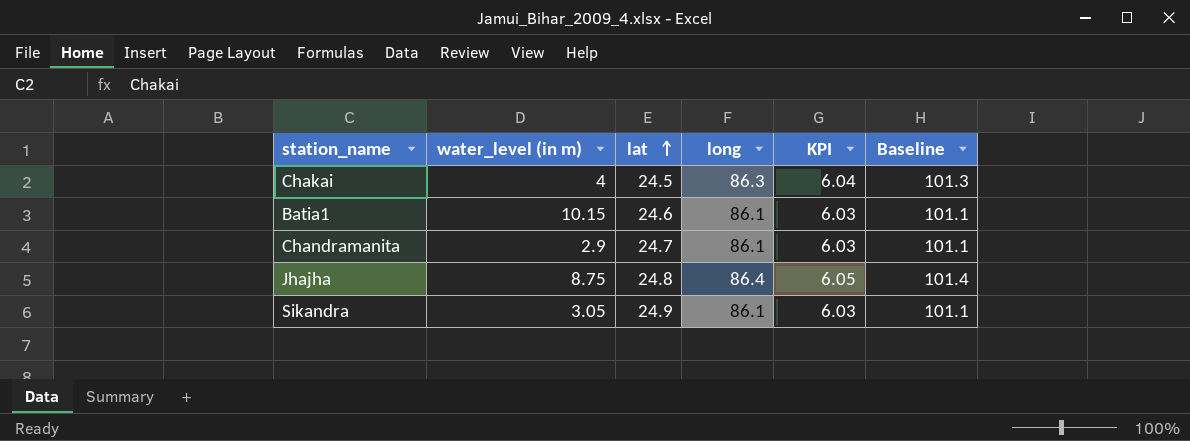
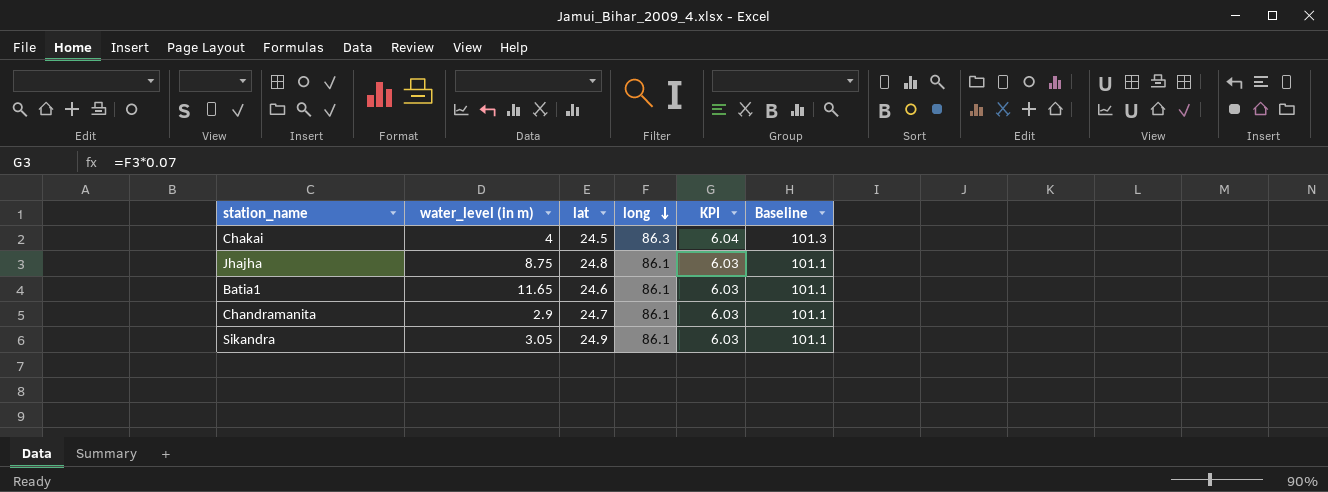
row order: lat ascending -> long descending
Jhajha | long: 86.4 -> 86.1
Jhajha | KPI: 6.05 -> 6.03
Jhajha | Baseline: 101.4 -> 101.1
Batia1 | water_level (in m): 10.15 -> 11.65

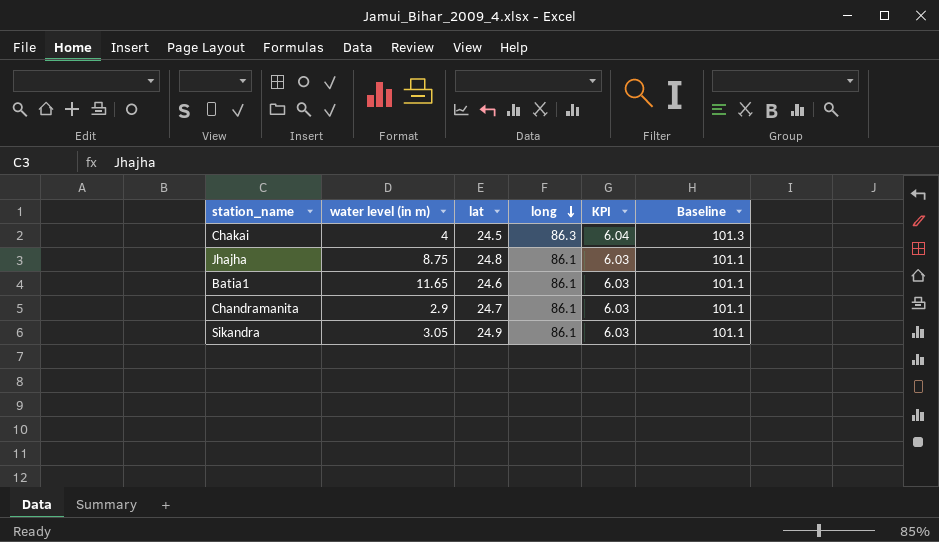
column name: water_level (in m) -> water level (in m)

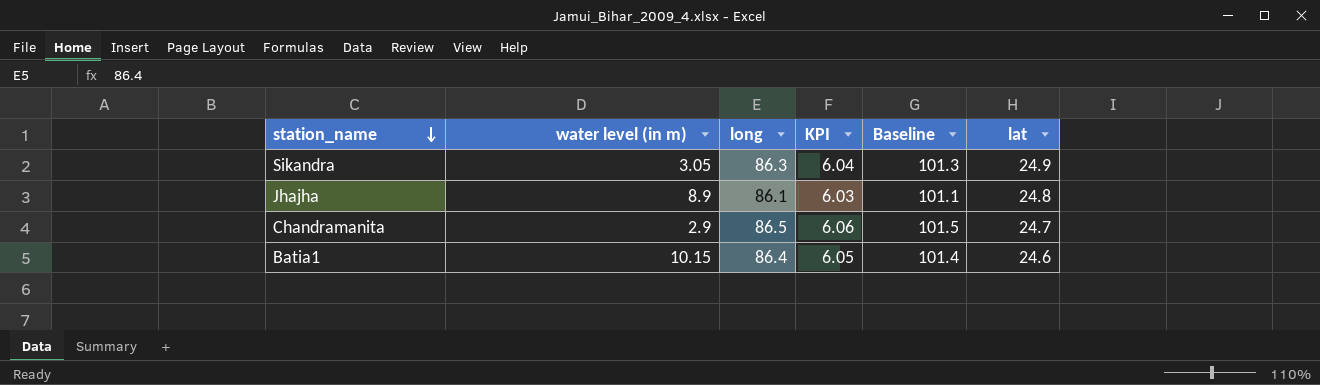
row order: long descending -> station_name descending
column lat | position: 3 -> 6
row Chakai: 4 | 24.5 | 86.3 | 6.04 | 101.3 -> none
Sikandra | long: 86.1 -> 86.3
Sikandra | KPI: 6.03 -> 6.04
Sikandra | Baseline: 101.1 -> 101.3
Jhajha | water level (in m): 8.75 -> 8.9
Chandramanita | long: 86.1 -> 86.5
Chandramanita | KPI: 6.03 -> 6.06
Chandramanita | Baseline: 101.1 -> 101.5
Batia1 | water level (in m): 11.65 -> 10.15
Batia1 | long: 86.1 -> 86.4
Batia1 | KPI: 6.03 -> 6.05
Batia1 | Baseline: 101.1 -> 101.4

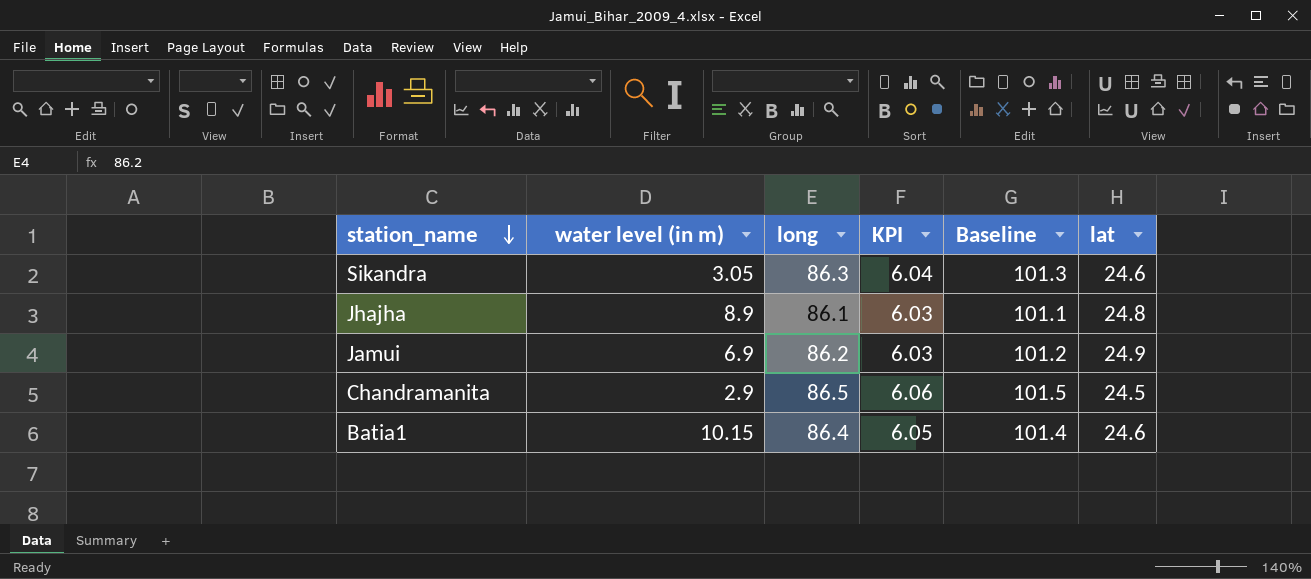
Sikandra | lat: 24.9 -> 24.6
row Jamui: none -> 6.9 | 86.2 | 6.03 | 101.2 | 24.9
Chandramanita | lat: 24.7 -> 24.5

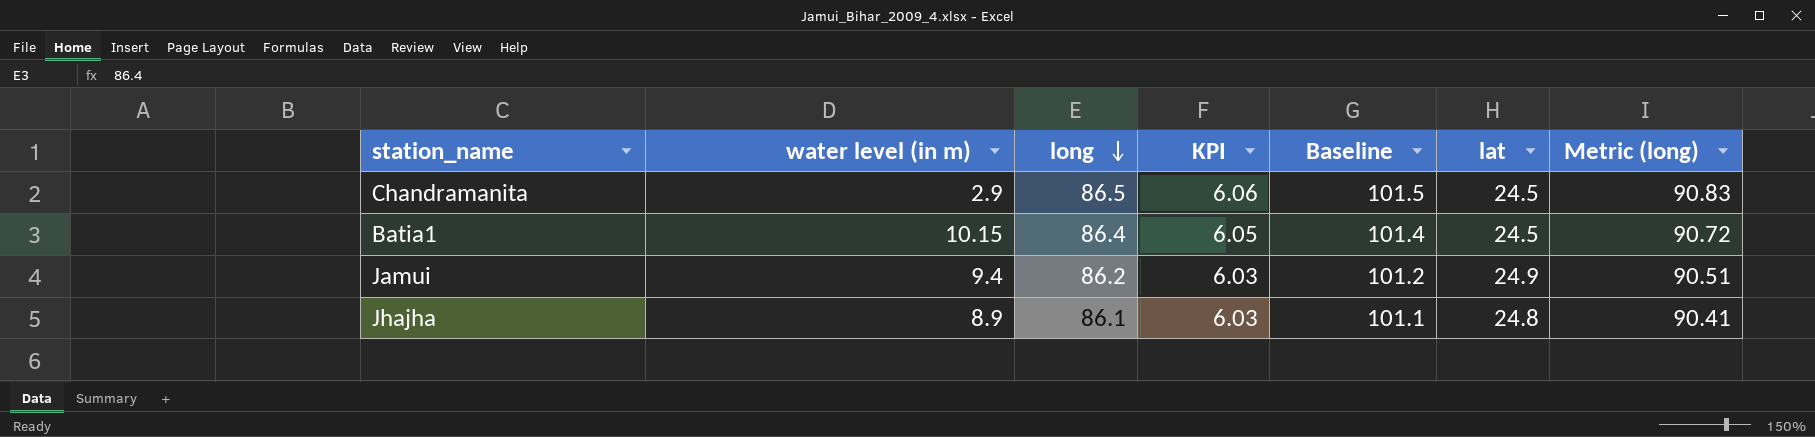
row order: station_name descending -> long descending
column Metric (long) | formula: none -> [long] * 1.05
row Sikandra: 3.05 | 86.3 | 6.04 | 101.3 | 24.6 -> none
Batia1 | lat: 24.6 -> 24.5
Jamui | water level (in m): 6.9 -> 9.4

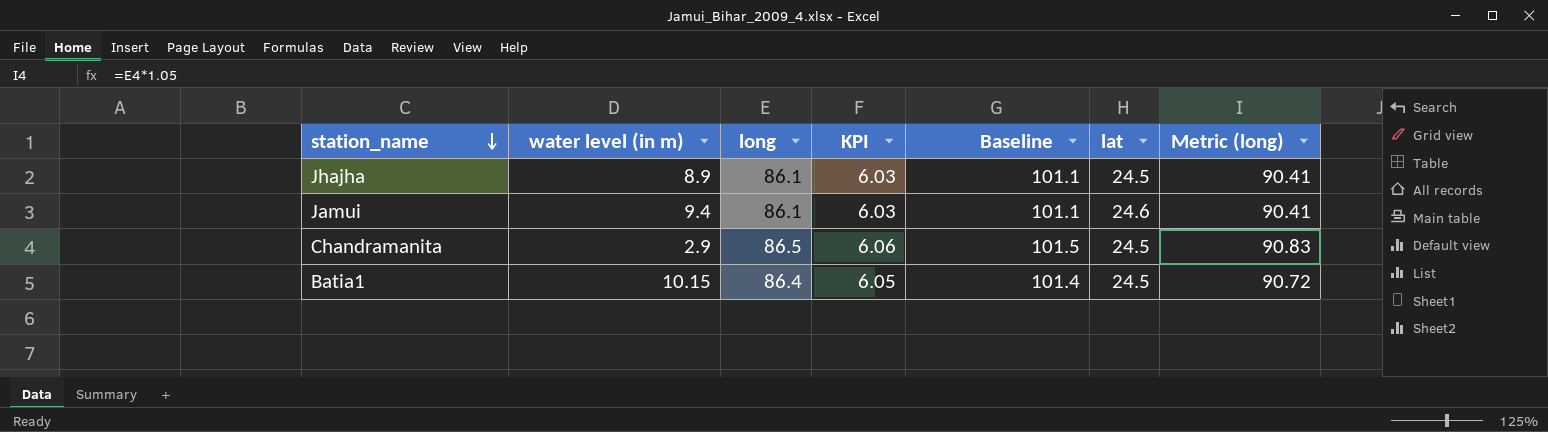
row order: long descending -> station_name descending
Jhajha | lat: 24.8 -> 24.5
Jamui | long: 86.2 -> 86.1
Jamui | Baseline: 101.2 -> 101.1
Jamui | lat: 24.9 -> 24.6
Jamui | Metric (long): 90.51 -> 90.41

